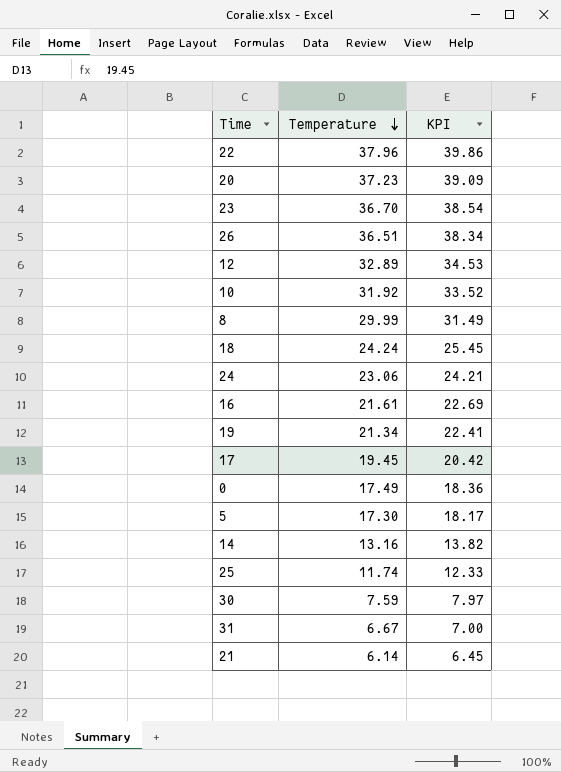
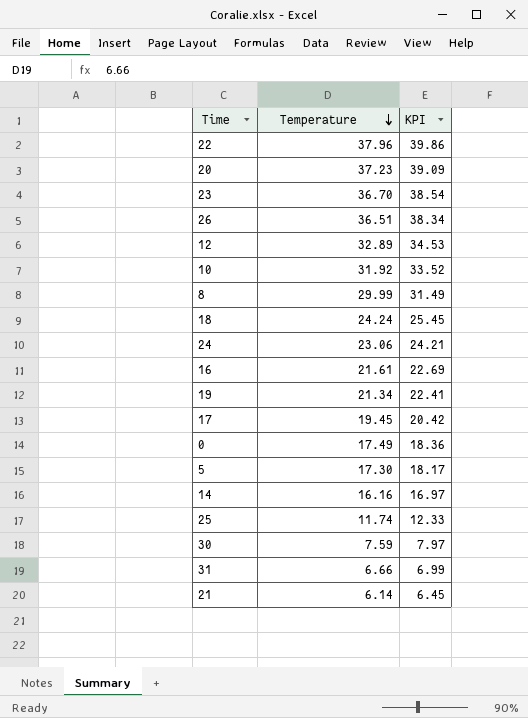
14 | Temperature: 13.16 -> 16.16
14 | KPI: 13.82 -> 16.97
31 | Temperature: 6.67 -> 6.66
31 | KPI: 7.00 -> 6.99

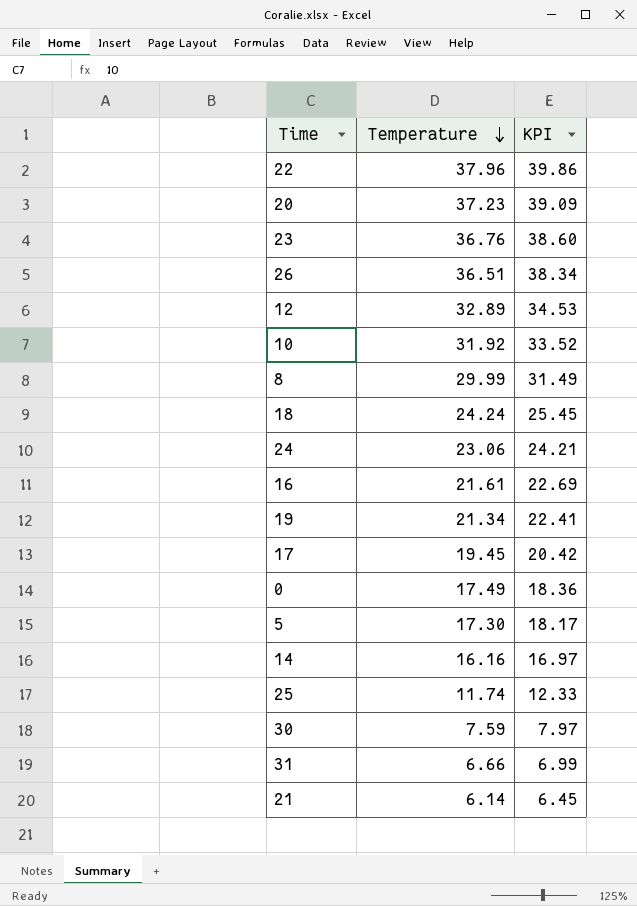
23 | Temperature: 36.70 -> 36.76
23 | KPI: 38.54 -> 38.60

